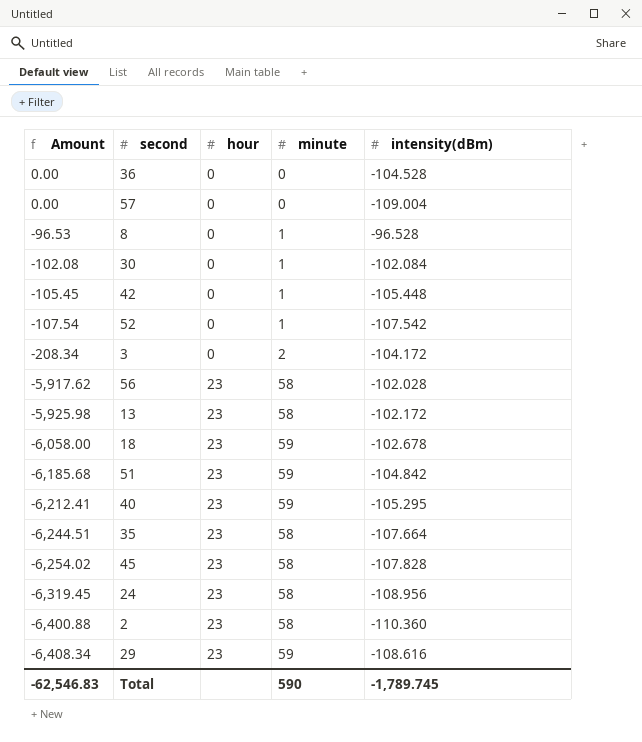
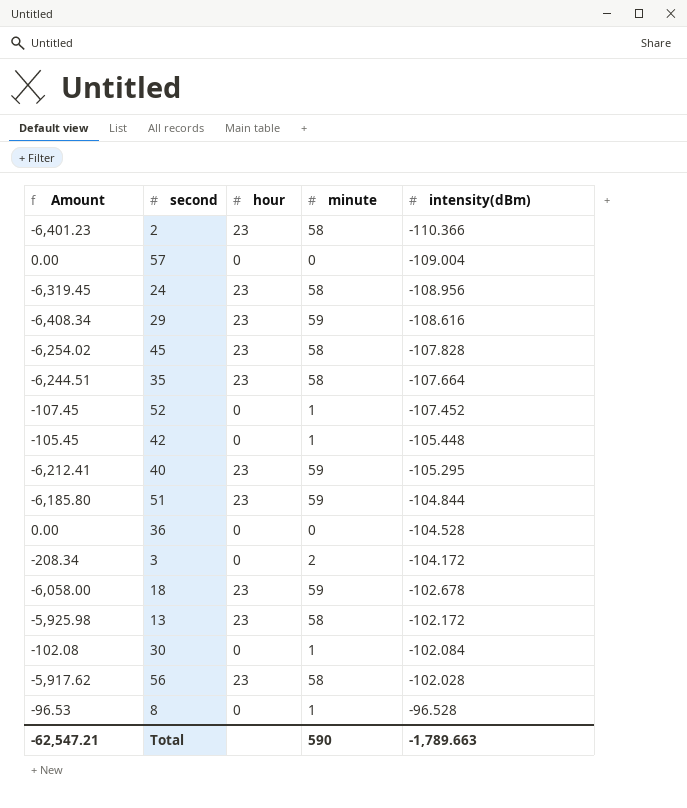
row order: Amount descending -> intensity(dBm) ascending
2 | Amount: -6,400.88 -> -6,401.23
2 | intensity(dBm): -110.360 -> -110.366
52 | Amount: -107.54 -> -107.45
52 | intensity(dBm): -107.542 -> -107.452
51 | Amount: -6,185.68 -> -6,185.80
51 | intensity(dBm): -104.842 -> -104.844
Total | Amount: -62,546.83 -> -62,547.21
Total | intensity(dBm): -1,789.745 -> -1,789.663

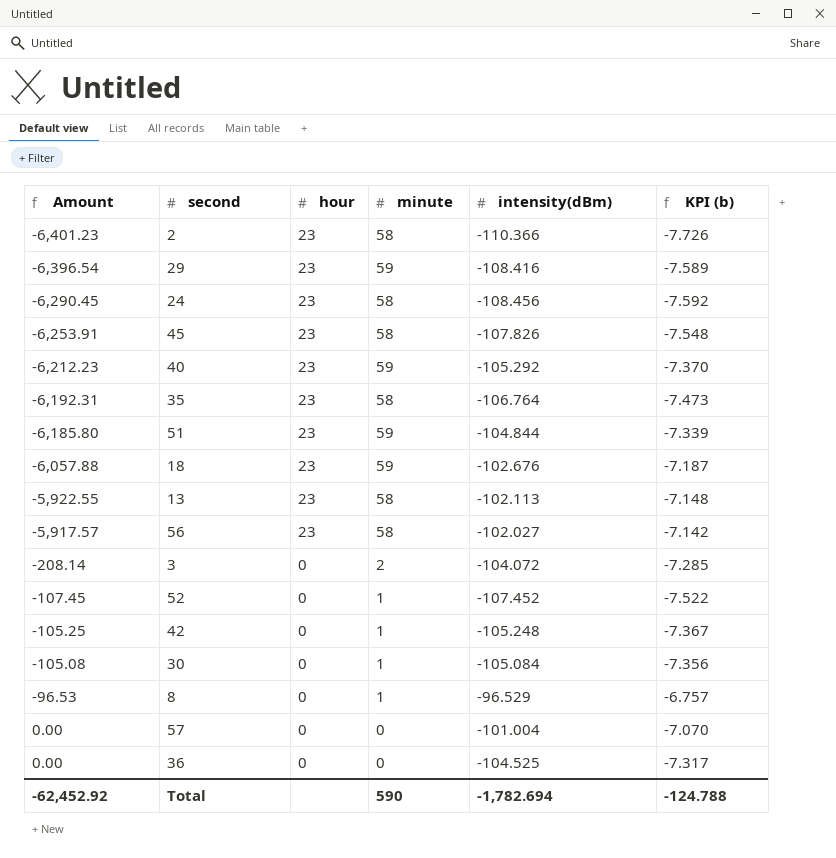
row order: intensity(dBm) ascending -> Amount ascending
column KPI (b) | formula: none -> [intensity(dBm)] * 0.07
29 | Amount: -6,408.34 -> -6,396.54
29 | intensity(dBm): -108.616 -> -108.416
24 | Amount: -6,319.45 -> -6,290.45
24 | intensity(dBm): -108.956 -> -108.456
45 | Amount: -6,254.02 -> -6,253.91
45 | intensity(dBm): -107.828 -> -107.826
40 | Amount: -6,212.41 -> -6,212.23
40 | intensity(dBm): -105.295 -> -105.292
35 | Amount: -6,244.51 -> -6,192.31
35 | intensity(dBm): -107.664 -> -106.764
18 | Amount: -6,058.00 -> -6,057.88
18 | intensity(dBm): -102.678 -> -102.676
13 | Amount: -5,925.98 -> -5,922.55
13 | intensity(dBm): -102.172 -> -102.113
56 | Amount: -5,917.62 -> -5,917.57
56 | intensity(dBm): -102.028 -> -102.027
3 | Amount: -208.34 -> -208.14
3 | intensity(dBm): -104.172 -> -104.072
42 | Amount: -105.45 -> -105.25
42 | intensity(dBm): -105.448 -> -105.248
30 | Amount: -102.08 -> -105.08
30 | intensity(dBm): -102.084 -> -105.084
8 | intensity(dBm): -96.528 -> -96.529
57 | intensity(dBm): -109.004 -> -101.004
36 | intensity(dBm): -104.528 -> -104.525
Total | Amount: -62,547.21 -> -62,452.92
Total | intensity(dBm): -1,789.663 -> -1,782.694

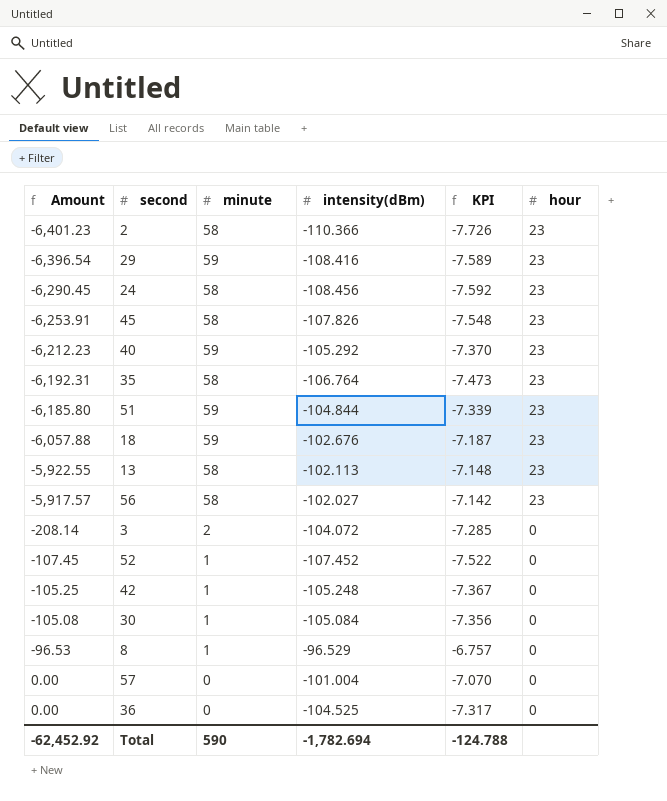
column name: KPI (b) -> KPI
column hour | position: 3 -> 6

